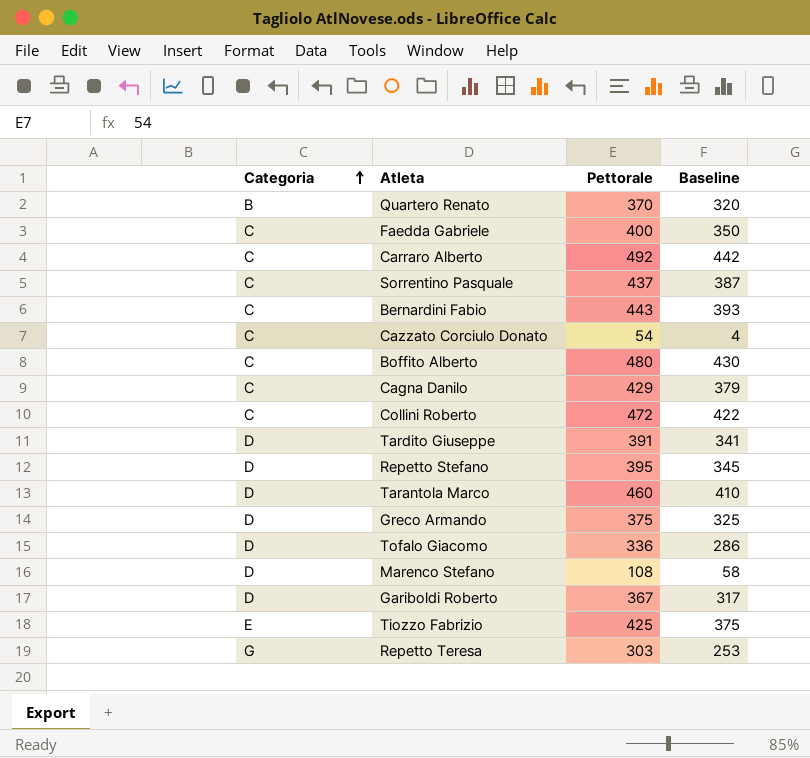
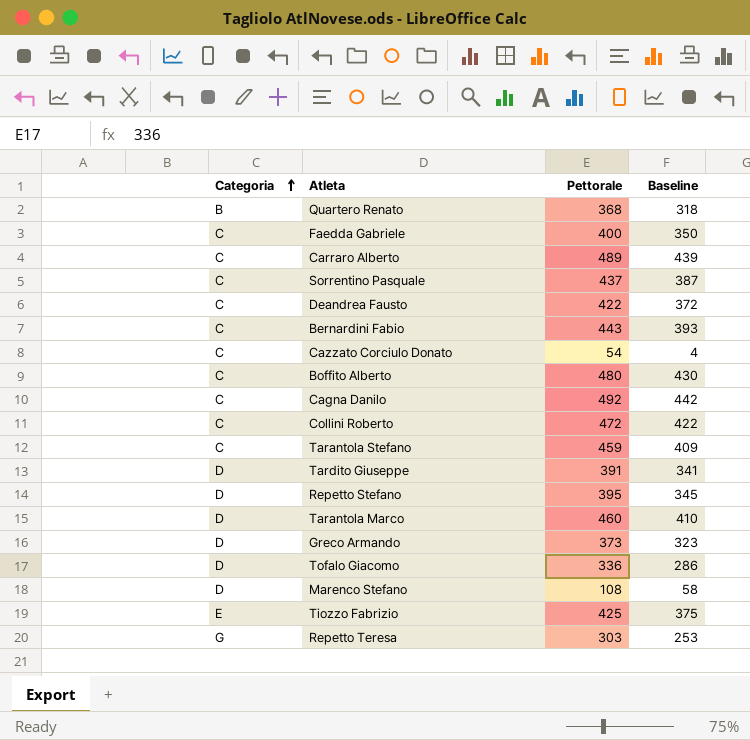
row Gariboldi Roberto: D | 367 | 317 -> none
Quartero Renato | Pettorale: 370 -> 368
Quartero Renato | Baseline: 320 -> 318
Carraro Alberto | Pettorale: 492 -> 489
Carraro Alberto | Baseline: 442 -> 439
row Deandrea Fausto: none -> C | 422 | 372
Cagna Danilo | Pettorale: 429 -> 492
Cagna Danilo | Baseline: 379 -> 442
row Tarantola Stefano: none -> C | 459 | 409
Greco Armando | Pettorale: 375 -> 373
Greco Armando | Baseline: 325 -> 323

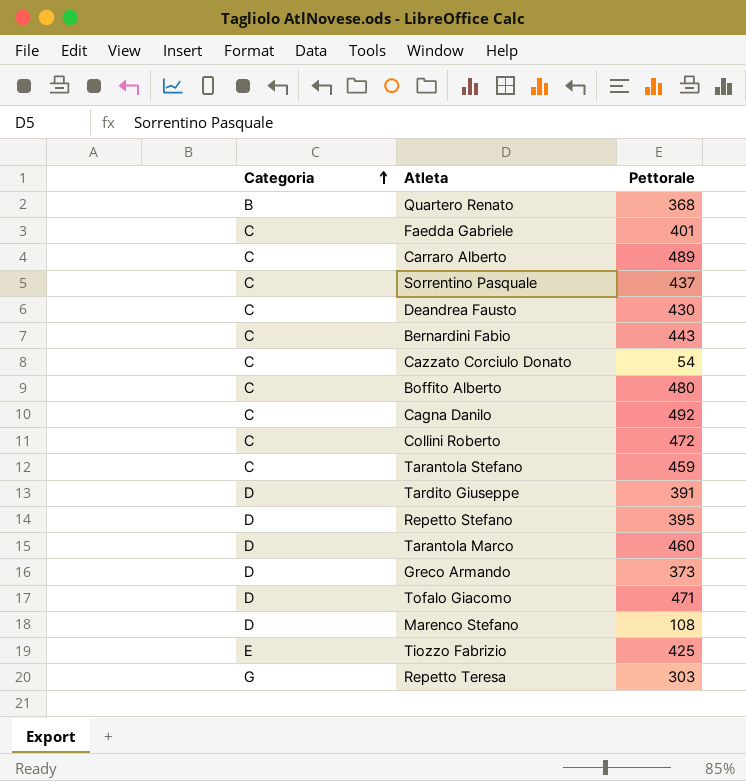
column Baseline | formula: [Pettorale] - 50 -> none
Faedda Gabriele | Pettorale: 400 -> 401
Deandrea Fausto | Pettorale: 422 -> 430
Tofalo Giacomo | Pettorale: 336 -> 471

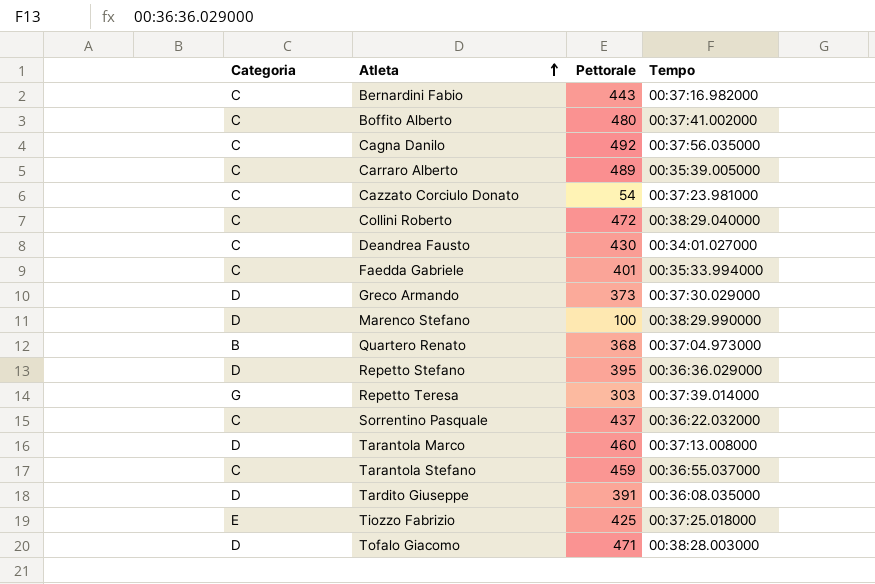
row order: Categoria ascending -> Atleta ascending
column Tempo | position: none -> 4
Marenco Stefano | Pettorale: 108 -> 100

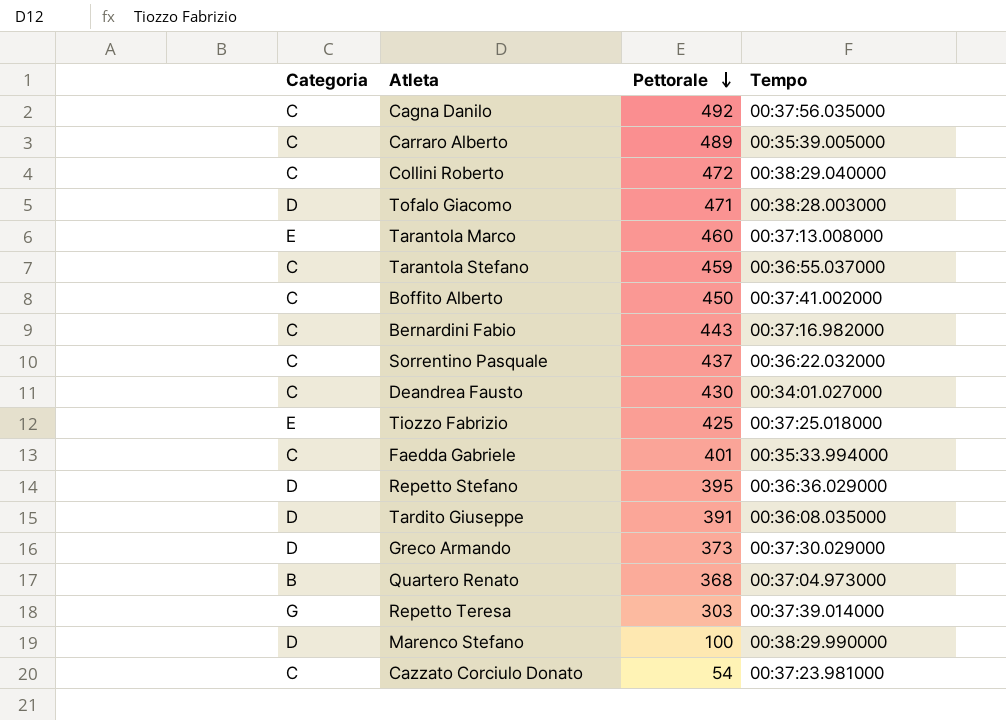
row order: Atleta ascending -> Pettorale descending
Tarantola Marco | Categoria: D -> E
Boffito Alberto | Pettorale: 480 -> 450

